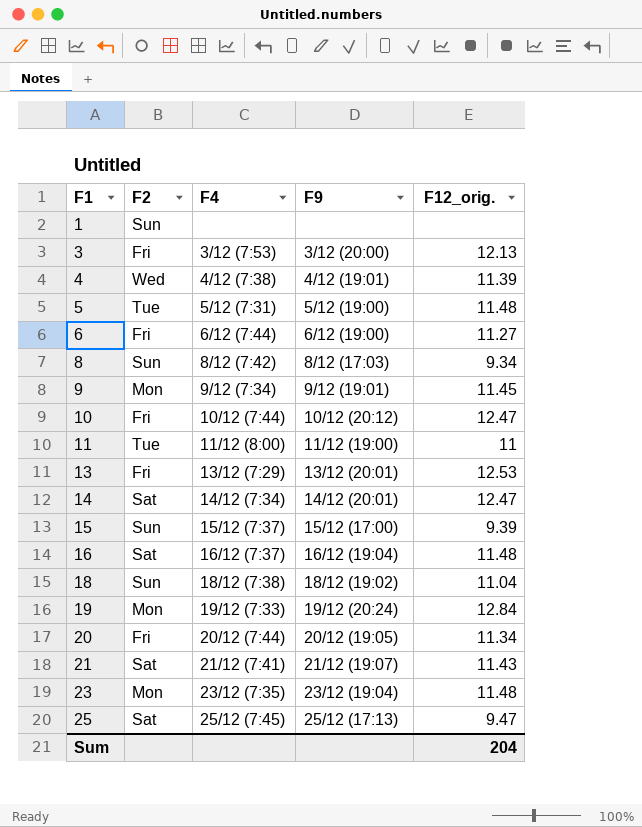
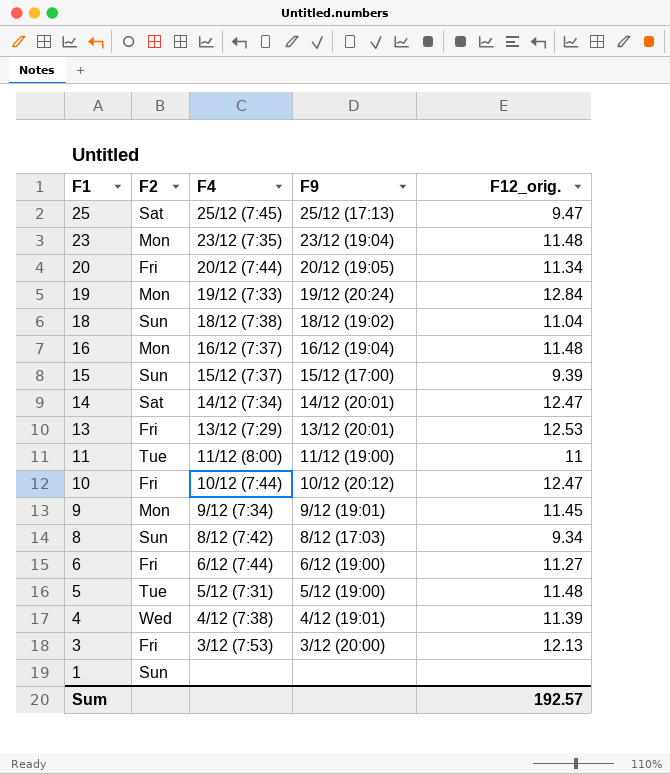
row order: F1 ascending -> F1 descending
row 21: Sat | 21/12 (7:41) | 21/12 (19:07) | 11.43 -> none
16 | F2: Sat -> Mon
Sum | F12_orig.: 204 -> 192.57

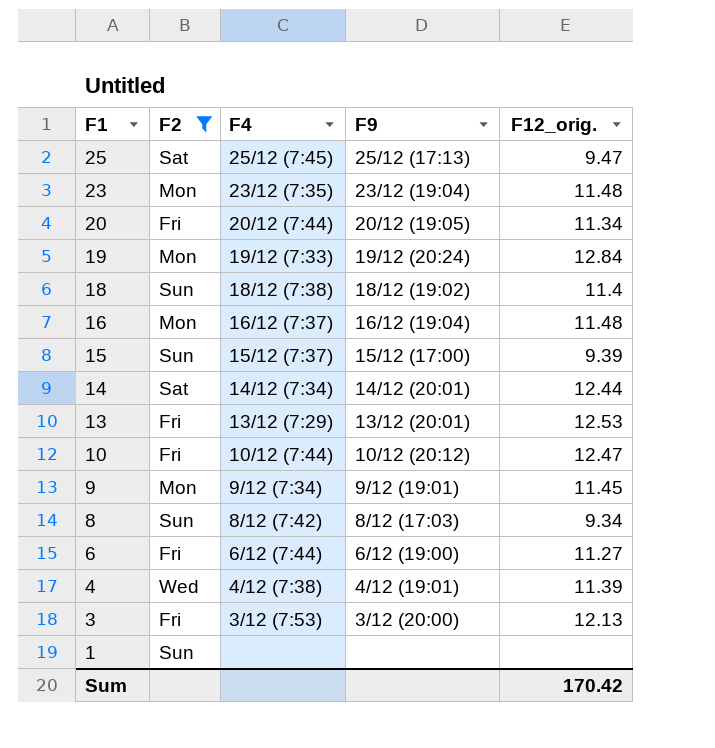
filter: none -> F2 != Tue
18 | F12_orig.: 11.04 -> 11.4
14 | F12_orig.: 12.47 -> 12.44
Sum | F12_orig.: 192.57 -> 170.42

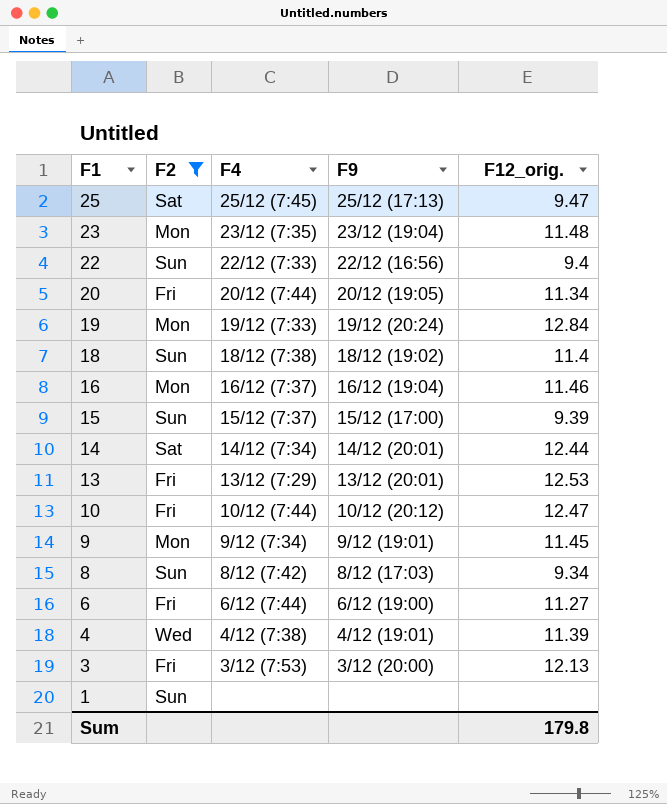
row 22: none -> Sun | 22/12 (7:33) | 22/12 (16:56) | 9.4
16 | F12_orig.: 11.48 -> 11.46
Sum | F12_orig.: 170.42 -> 179.8

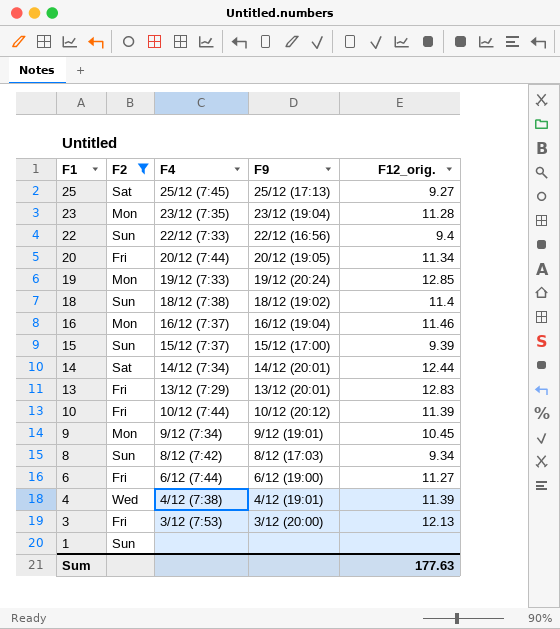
25 | F12_orig.: 9.47 -> 9.27
23 | F12_orig.: 11.48 -> 11.28
19 | F12_orig.: 12.84 -> 12.85
13 | F12_orig.: 12.53 -> 12.83
10 | F12_orig.: 12.47 -> 11.39
9 | F12_orig.: 11.45 -> 10.45
Sum | F12_orig.: 179.8 -> 177.63

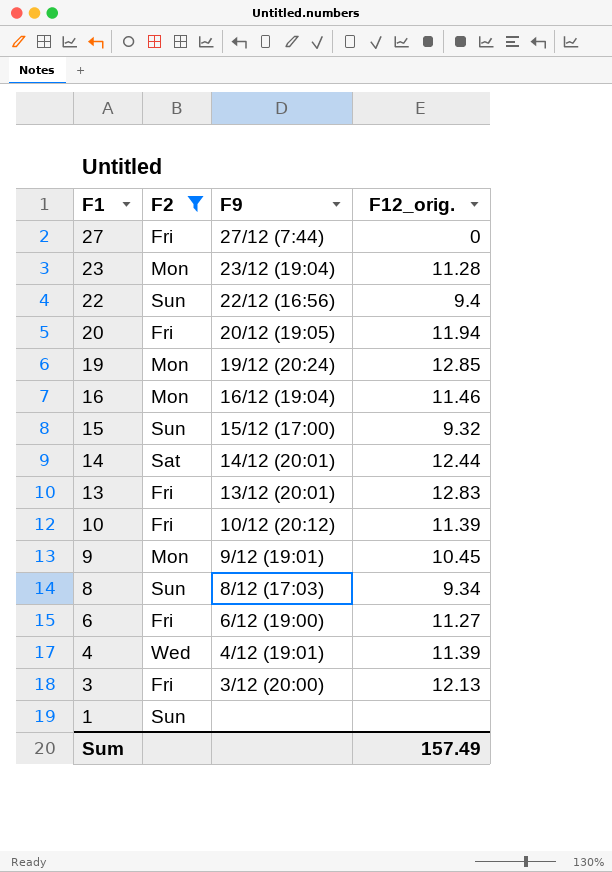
column F4 | position: 3 -> none
row 25: Sat | 25/12 (7:45) | 25/12 (17:13) | 9.27 -> none
row 18: Sun | 18/12 (7:38) | 18/12 (19:02) | 11.4 -> none
row 27: none -> Fri | 27/12 (7:44) | 0
20 | F12_orig.: 11.34 -> 11.94
15 | F12_orig.: 9.39 -> 9.32
Sum | F12_orig.: 177.63 -> 157.49

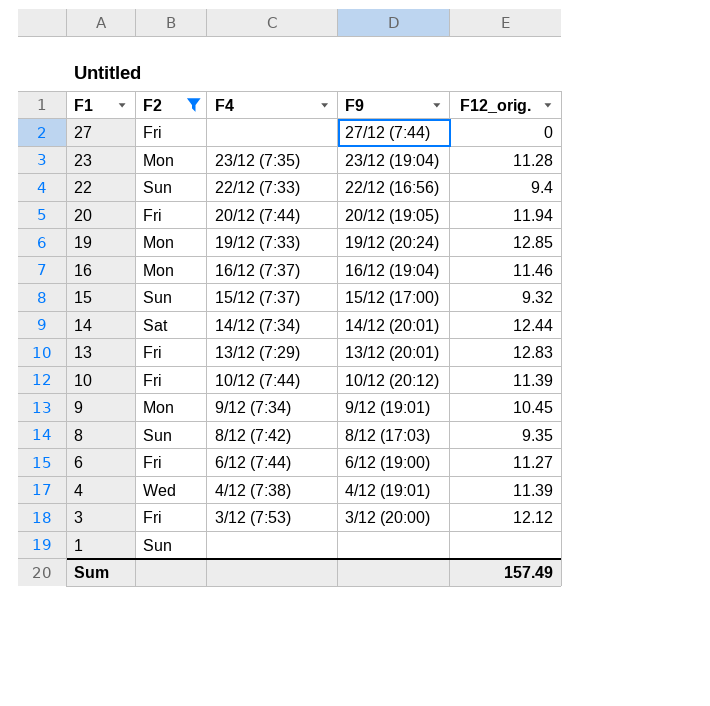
column F4 | position: none -> 3
8 | F12_orig.: 9.34 -> 9.35
3 | F12_orig.: 12.13 -> 12.12

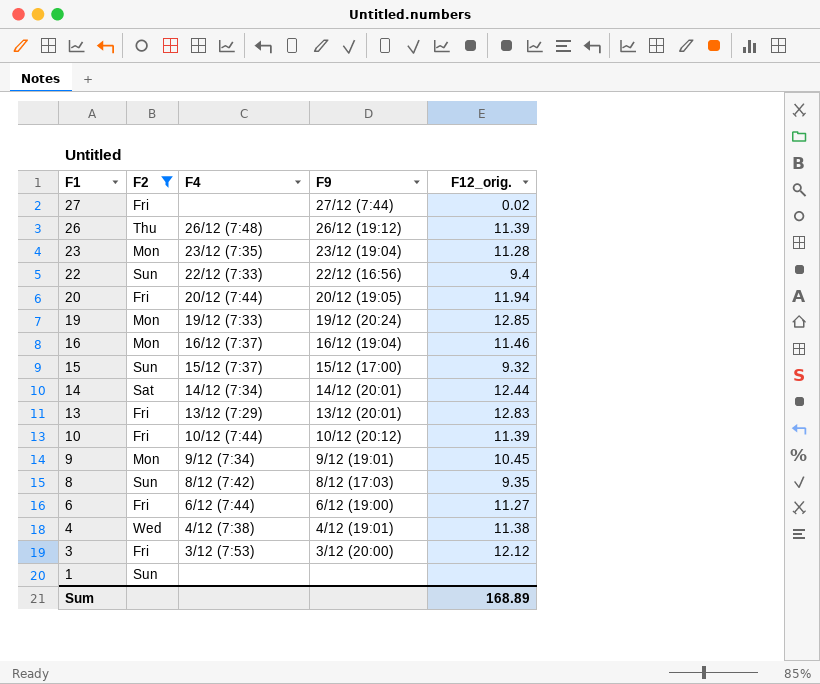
27 | F12_orig.: 0 -> 0.02
row 26: none -> Thu | 26/12 (7:48) | 26/12 (19:12) | 11.39
4 | F12_orig.: 11.39 -> 11.38
Sum | F12_orig.: 157.49 -> 168.89

